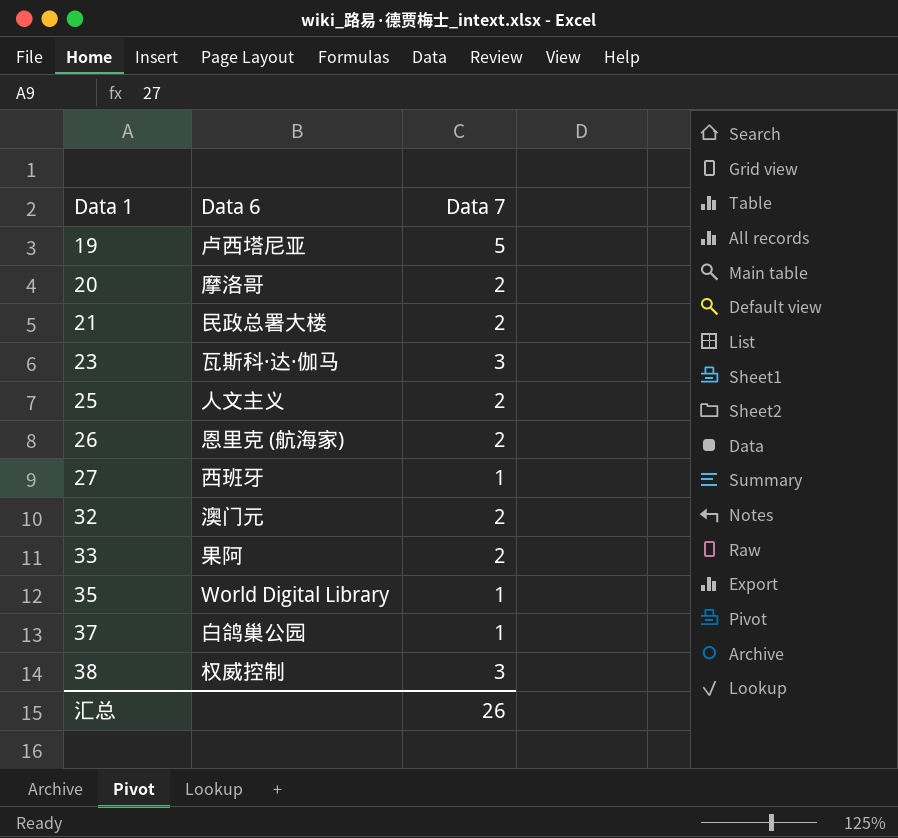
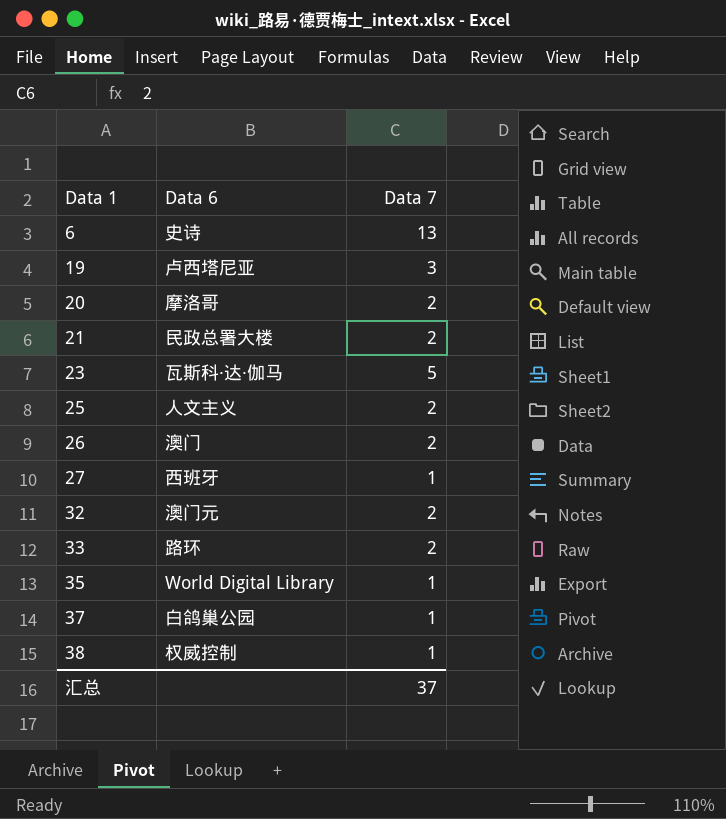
row 6: none -> 史诗 | 13
19 | Data 7: 5 -> 3
23 | Data 7: 3 -> 5
26 | Data 6: 恩里克 (航海家) -> 澳门
33 | Data 6: 果阿 -> 路环
38 | Data 7: 3 -> 1
汇总 | Data 7: 26 -> 37

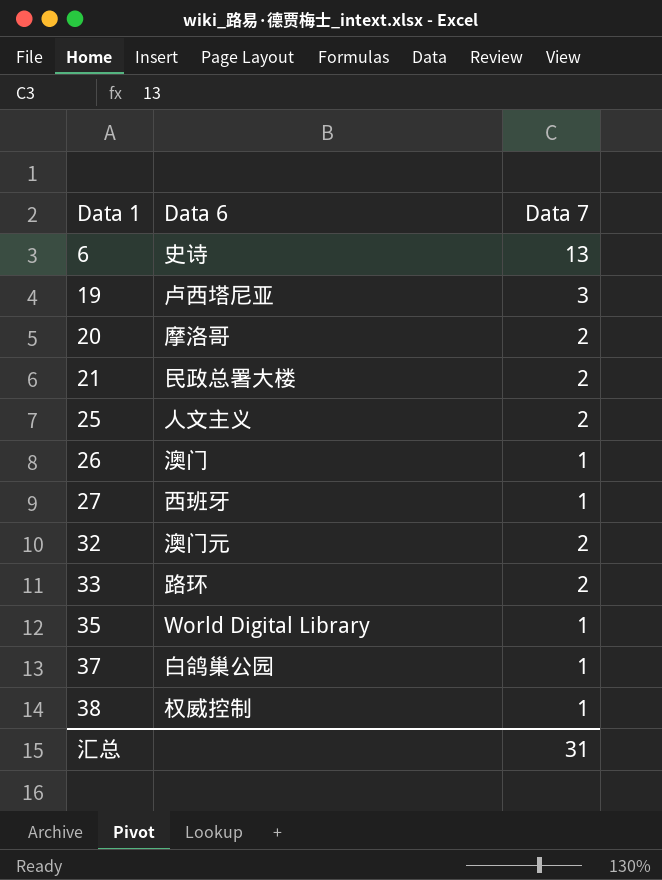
row 23: 瓦斯科·达·伽马 | 5 -> none
26 | Data 7: 2 -> 1
汇总 | Data 7: 37 -> 31

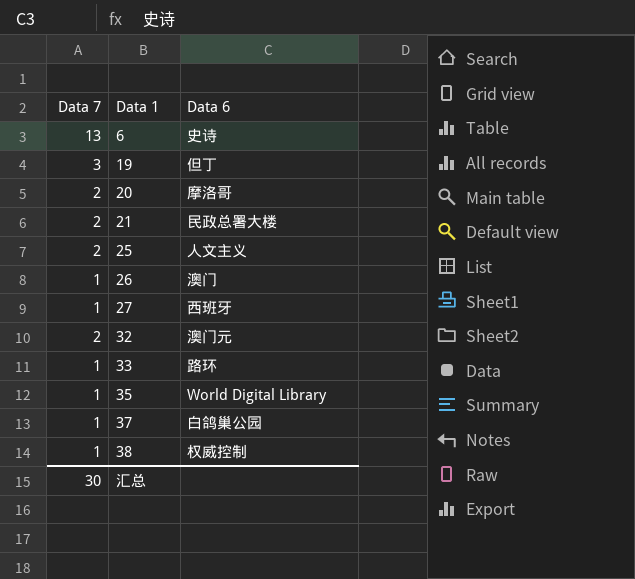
column Data 7 | position: 3 -> 1
19 | Data 6: 卢西塔尼亚 -> 但丁
33 | Data 7: 2 -> 1
汇总 | Data 7: 31 -> 30

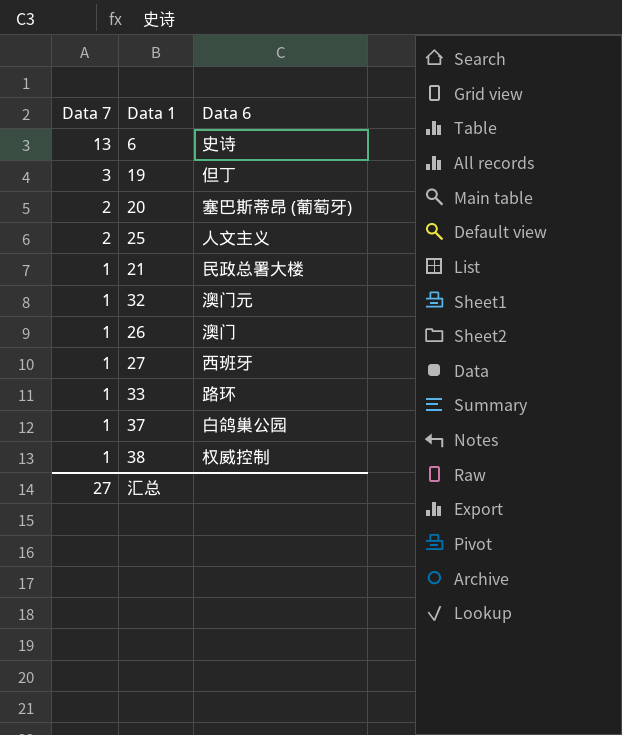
row order: Data 1 ascending -> Data 7 descending
row 35: 1 | World Digital Library -> none
20 | Data 6: 摩洛哥 -> 塞巴斯蒂昂 (葡萄牙)
21 | Data 7: 2 -> 1
32 | Data 7: 2 -> 1
汇总 | Data 7: 30 -> 27

